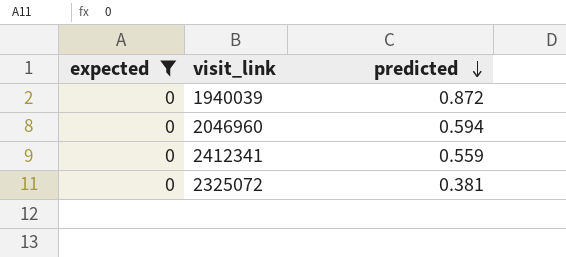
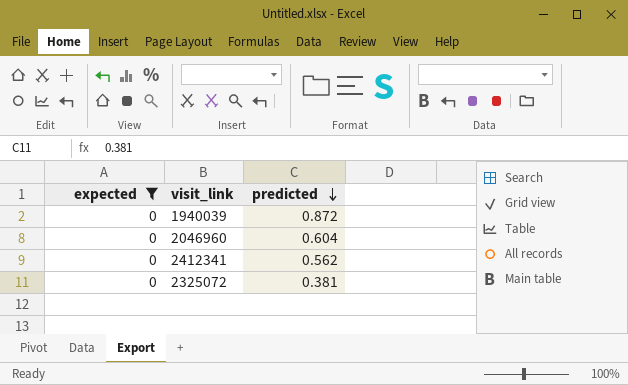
2046960 | predicted: 0.594 -> 0.604
2412341 | predicted: 0.559 -> 0.562

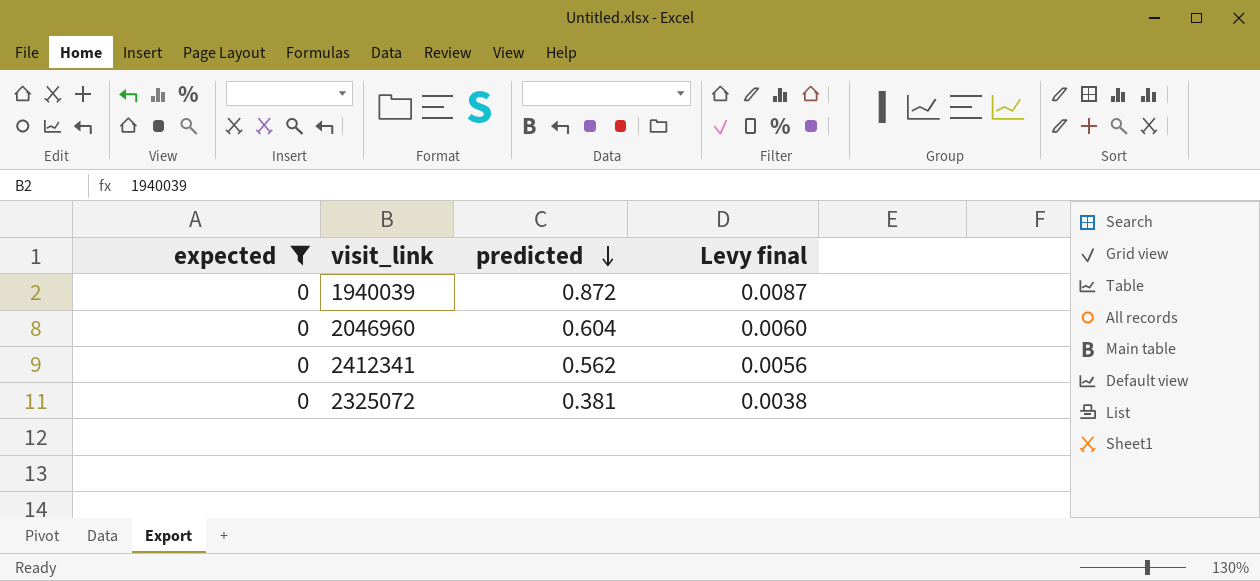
column Levy final | formula: none -> [predicted] * 0.01

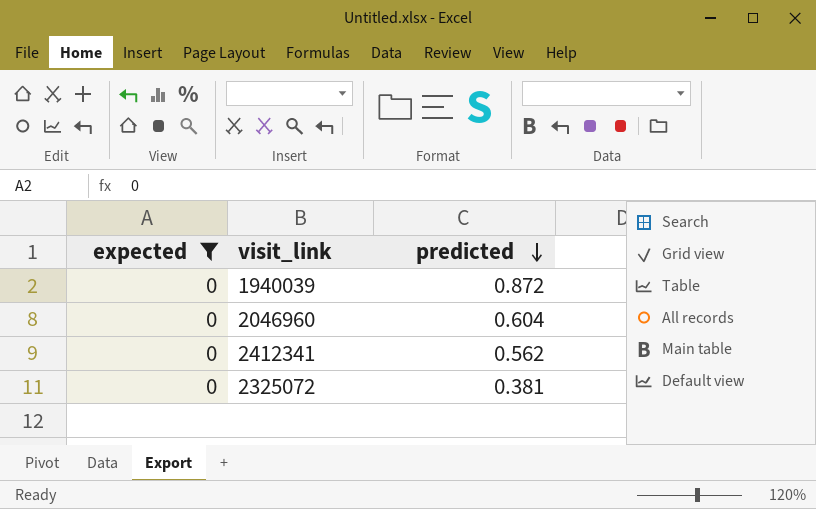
column Levy final | formula: [predicted] * 0.01 -> none

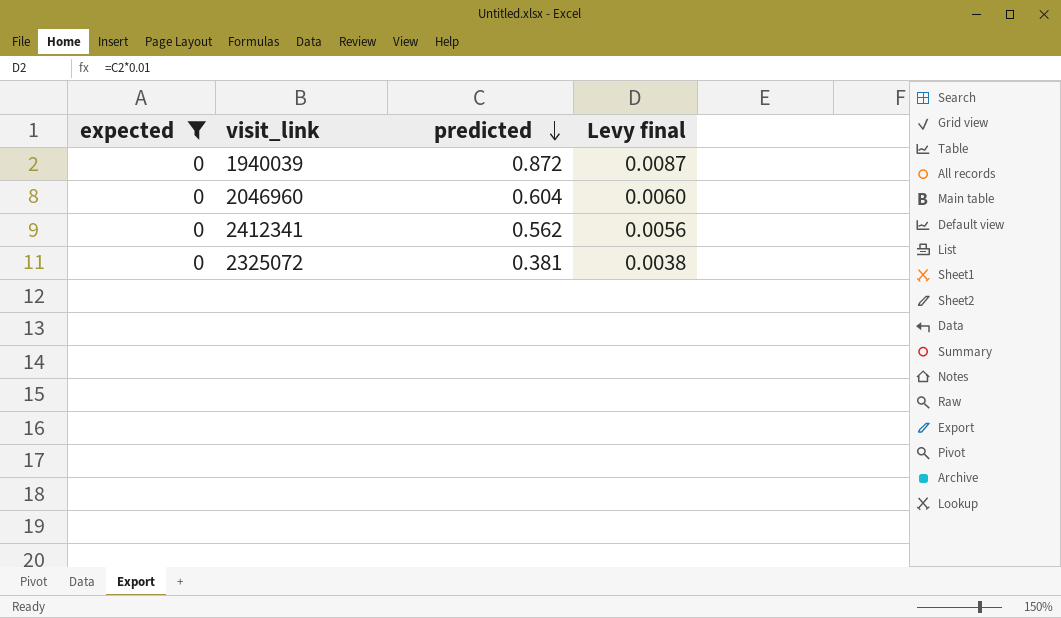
column Levy final | formula: none -> [predicted] * 0.01

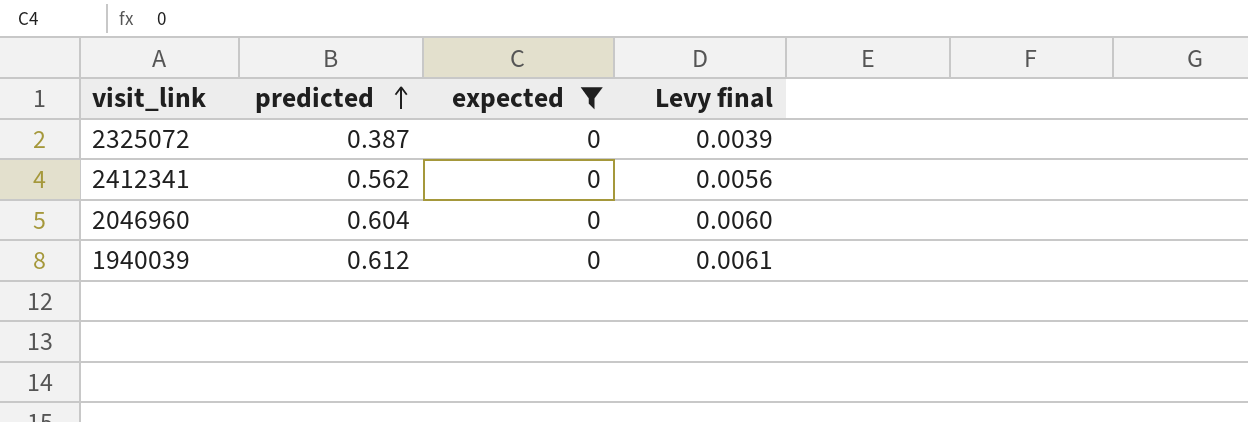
row order: predicted descending -> predicted ascending
column expected | position: 1 -> 3
2325072 | predicted: 0.381 -> 0.387
2325072 | Levy final: 0.0038 -> 0.0039
1940039 | predicted: 0.872 -> 0.612
1940039 | Levy final: 0.0087 -> 0.0061

